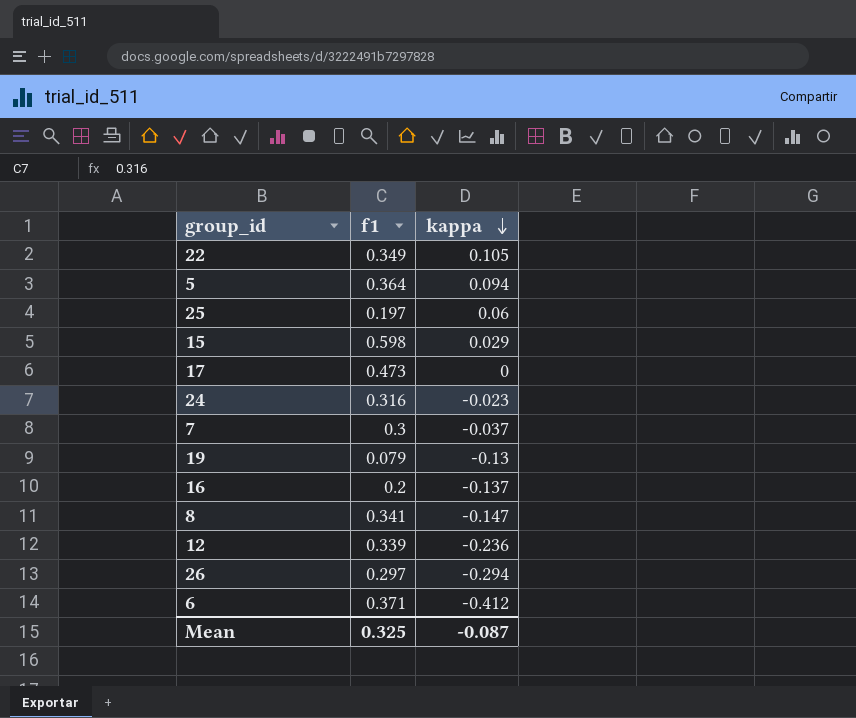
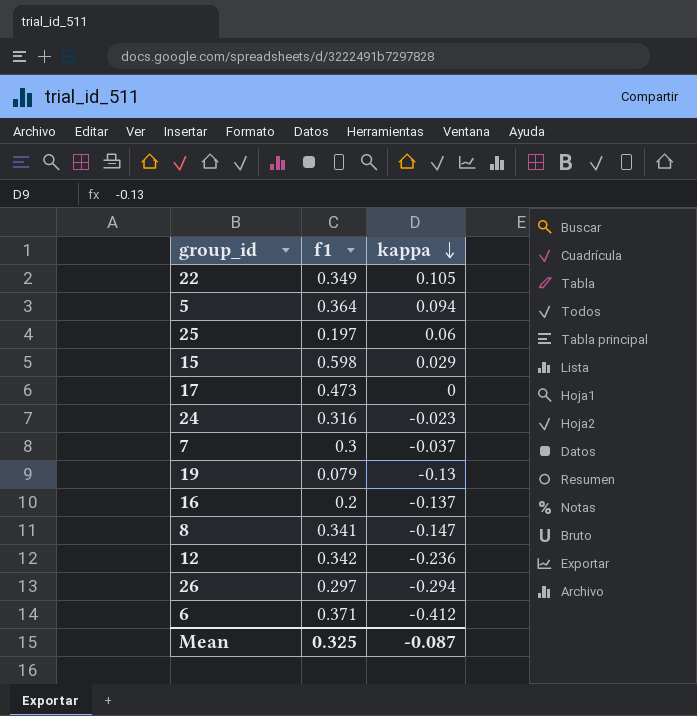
12 | f1: 0.339 -> 0.342

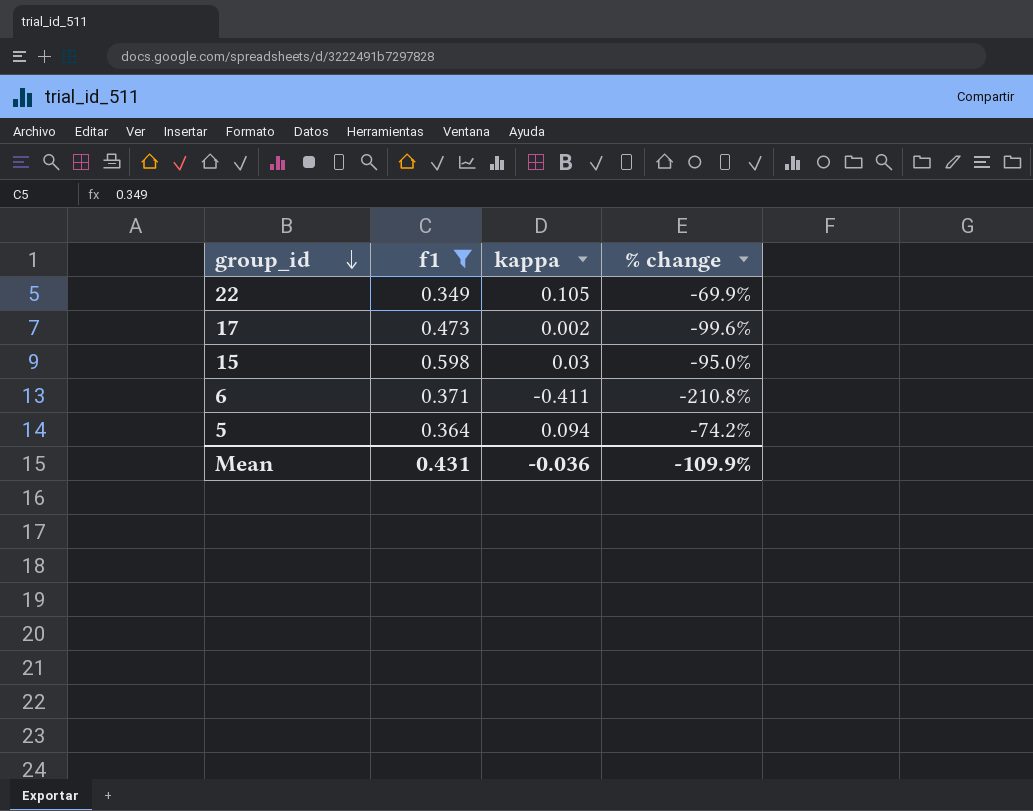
filter: none -> f1 >= 0.349
row order: kappa descending -> group_id descending
column % change | formula: none -> ([kappa] - [f1]) / [f1]
17 | kappa: 0 -> 0.002
15 | kappa: 0.029 -> 0.03
6 | kappa: -0.412 -> -0.411
Mean | f1: 0.325 -> 0.431
Mean | kappa: -0.087 -> -0.036

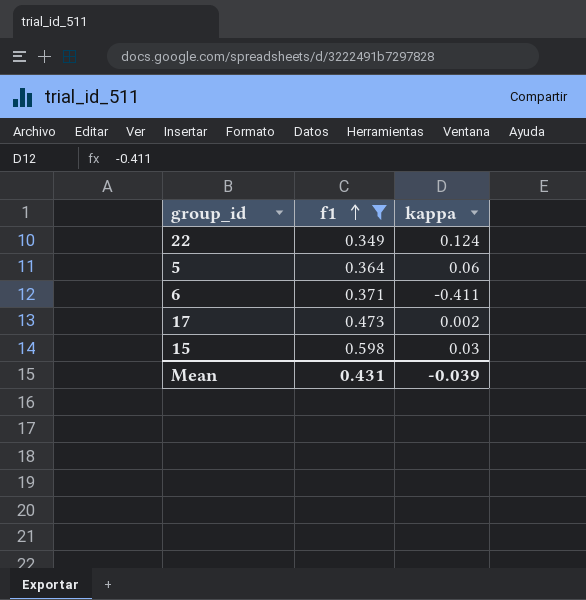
row order: group_id descending -> f1 ascending
column % change | formula: ([kappa] - [f1]) / [f1] -> none
22 | kappa: 0.105 -> 0.124
5 | kappa: 0.094 -> 0.06
Mean | kappa: -0.036 -> -0.039

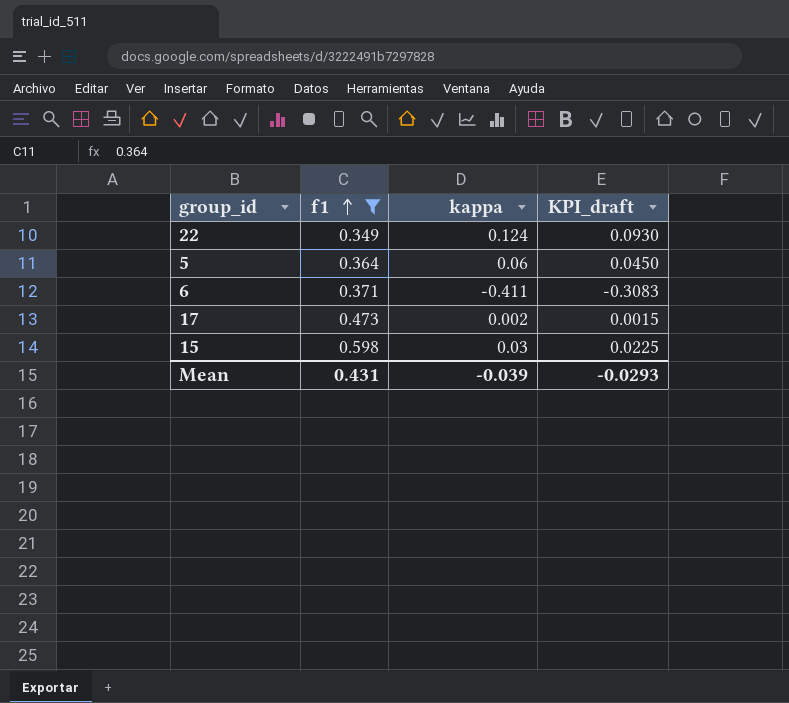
column KPI_draft | formula: none -> [kappa] * 0.75

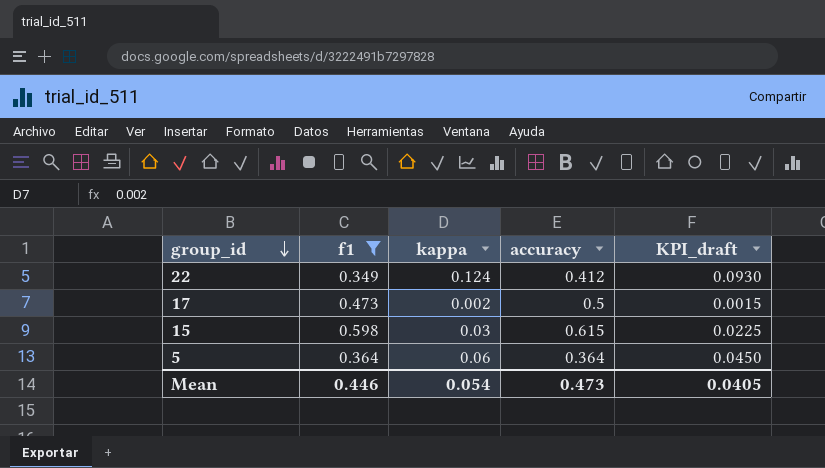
row order: f1 ascending -> group_id descending
column accuracy | position: none -> 4
row 6: 0.371 | -0.411 | -0.3083 -> none
Mean | f1: 0.431 -> 0.446
Mean | kappa: -0.039 -> 0.054
Mean | KPI_draft: -0.0293 -> 0.0405

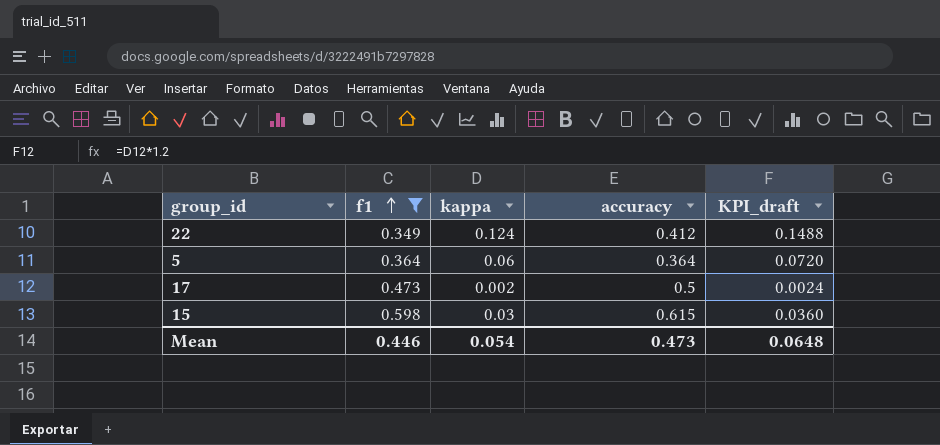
row order: group_id descending -> f1 ascending
column KPI_draft | formula: [kappa] * 0.75 -> [kappa] * 1.2
Mean | KPI_draft: 0.0405 -> 0.0648

